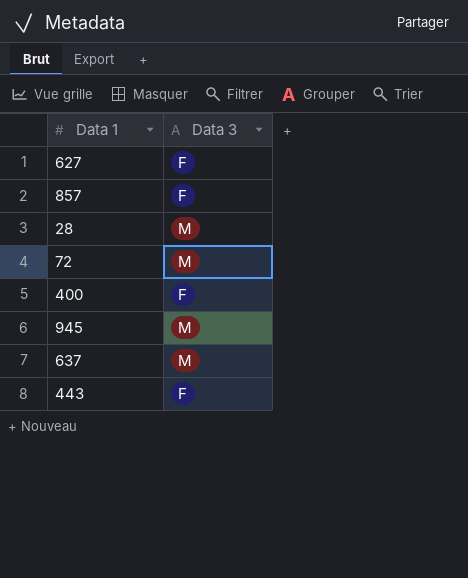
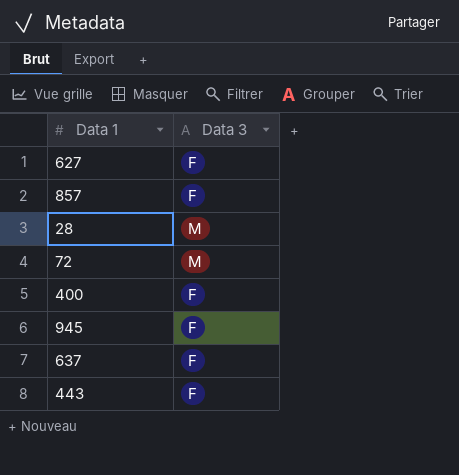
945 | Data 3: M -> F
637 | Data 3: M -> F

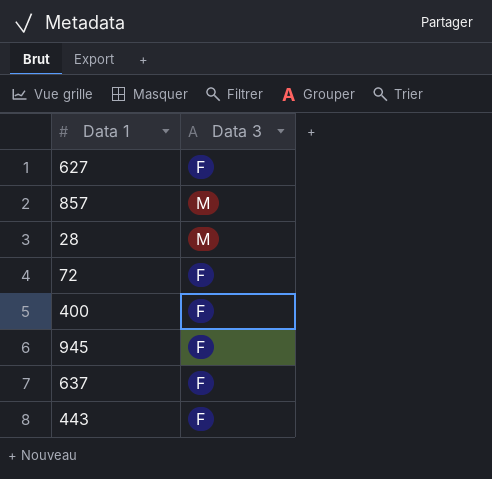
857 | Data 3: F -> M
72 | Data 3: M -> F

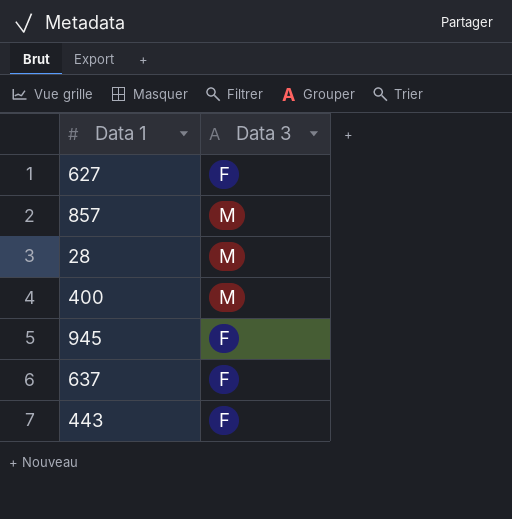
row 72: F -> none
400 | Data 3: F -> M

